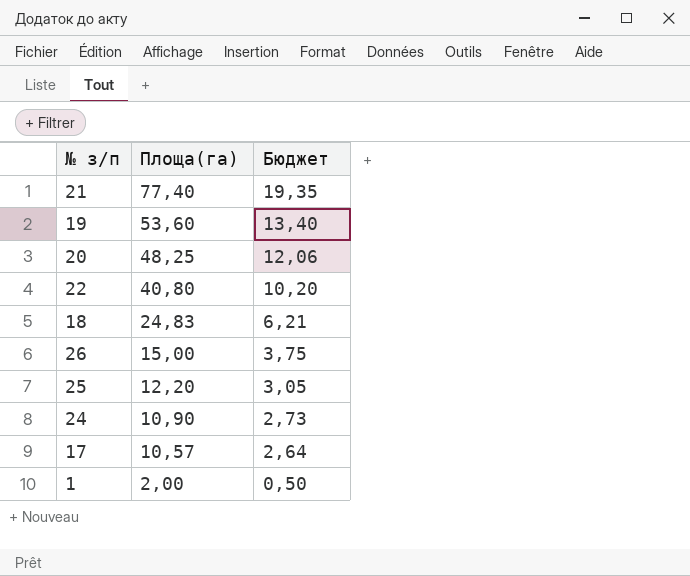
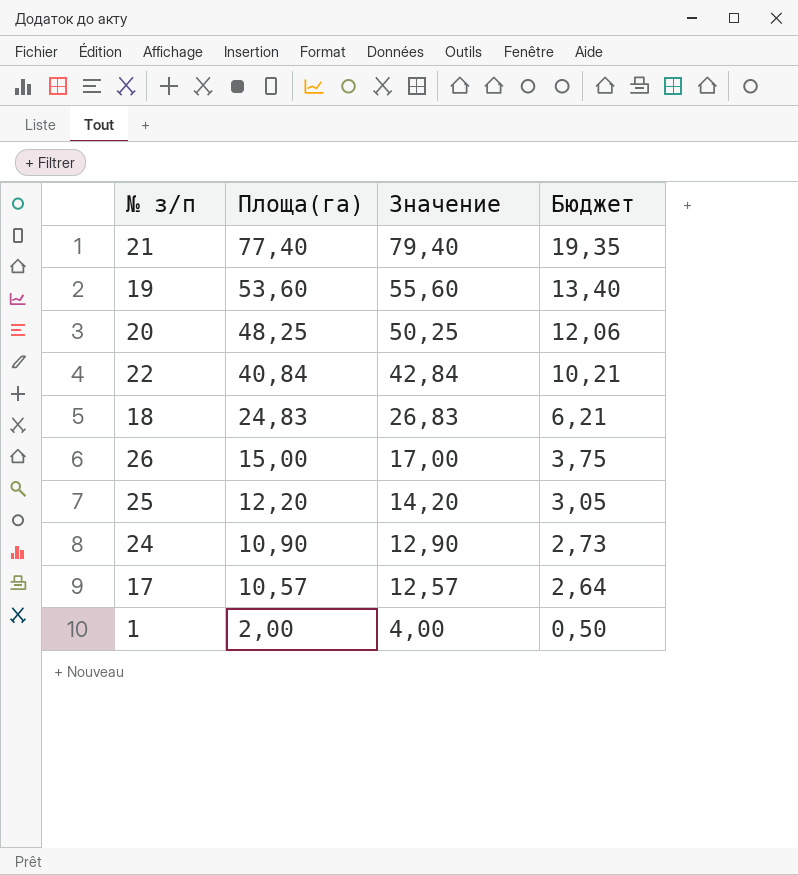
column Значение | formula: none -> [Площа(га)] + 2
22 | Площа(га): 40,80 -> 40,84
22 | Бюджет: 10,20 -> 10,21

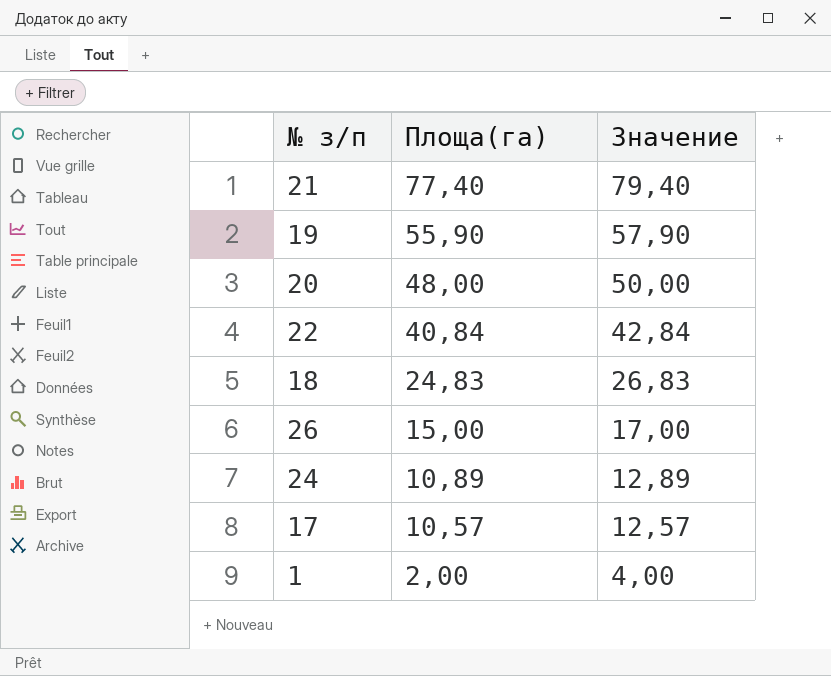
column Бюджет | formula: [Площа(га)] * 0,25 -> none
row 25: 12,20 | 14,20 | 3,05 -> none
19 | Площа(га): 53,60 -> 55,90
19 | Значение: 55,60 -> 57,90
20 | Площа(га): 48,25 -> 48,00
20 | Значение: 50,25 -> 50,00
24 | Площа(га): 10,90 -> 10,89
24 | Значение: 12,90 -> 12,89

